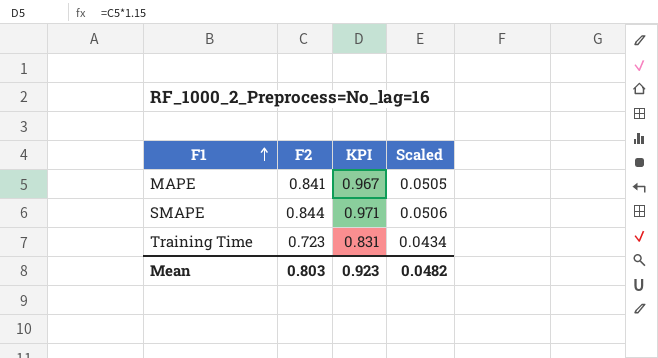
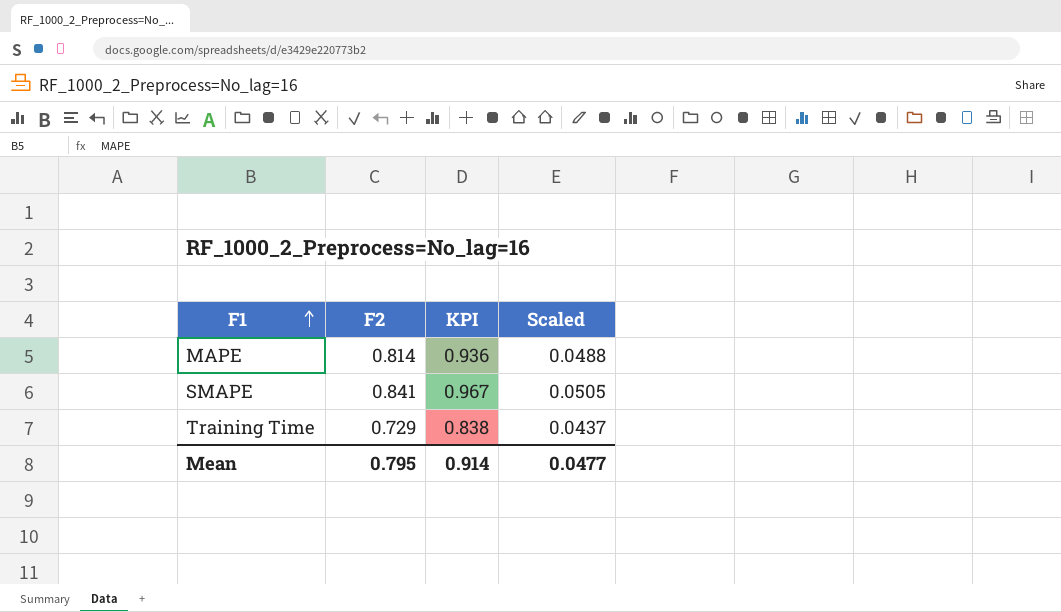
MAPE | F2: 0.841 -> 0.814
MAPE | KPI: 0.967 -> 0.936
MAPE | Scaled: 0.0505 -> 0.0488
SMAPE | F2: 0.844 -> 0.841
SMAPE | KPI: 0.971 -> 0.967
SMAPE | Scaled: 0.0506 -> 0.0505
Training Time | F2: 0.723 -> 0.729
Training Time | KPI: 0.831 -> 0.838
Training Time | Scaled: 0.0434 -> 0.0437
Mean | F2: 0.803 -> 0.795
Mean | KPI: 0.923 -> 0.914
Mean | Scaled: 0.0482 -> 0.0477

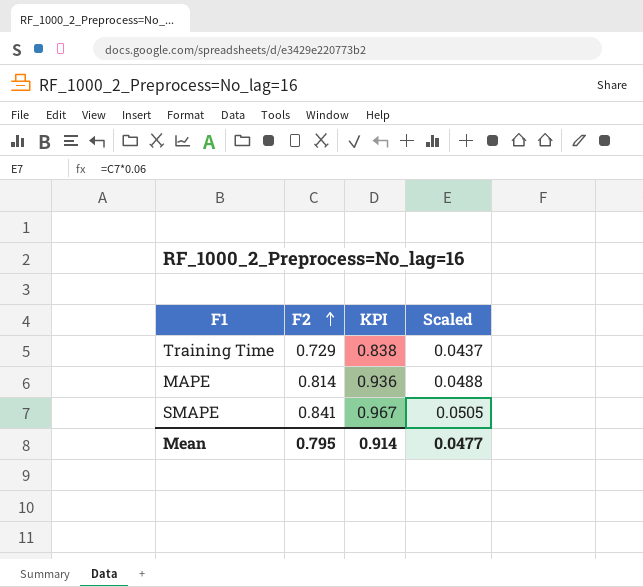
row order: F1 ascending -> F2 ascending

